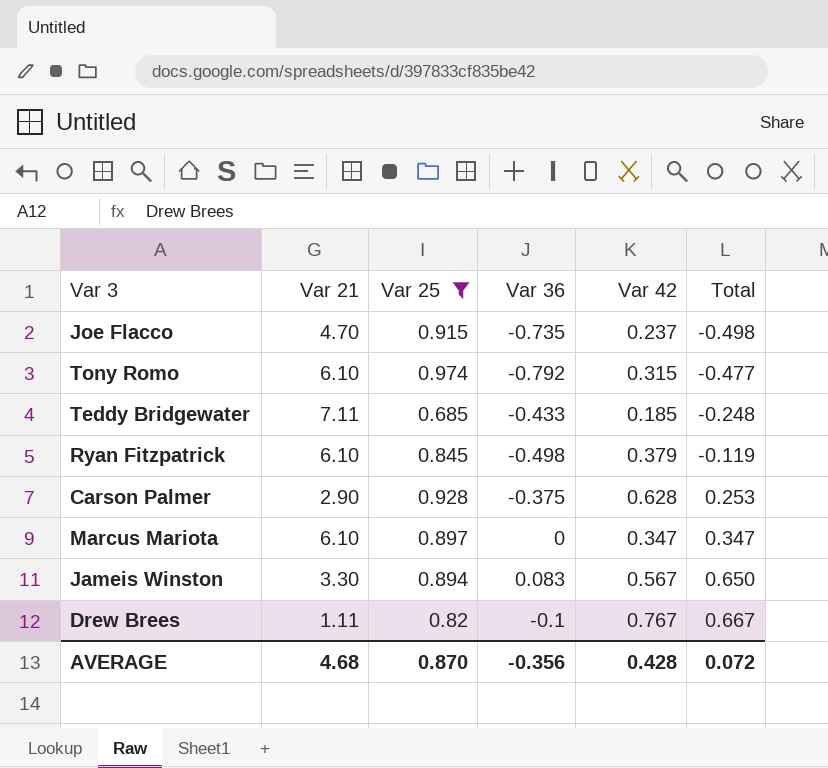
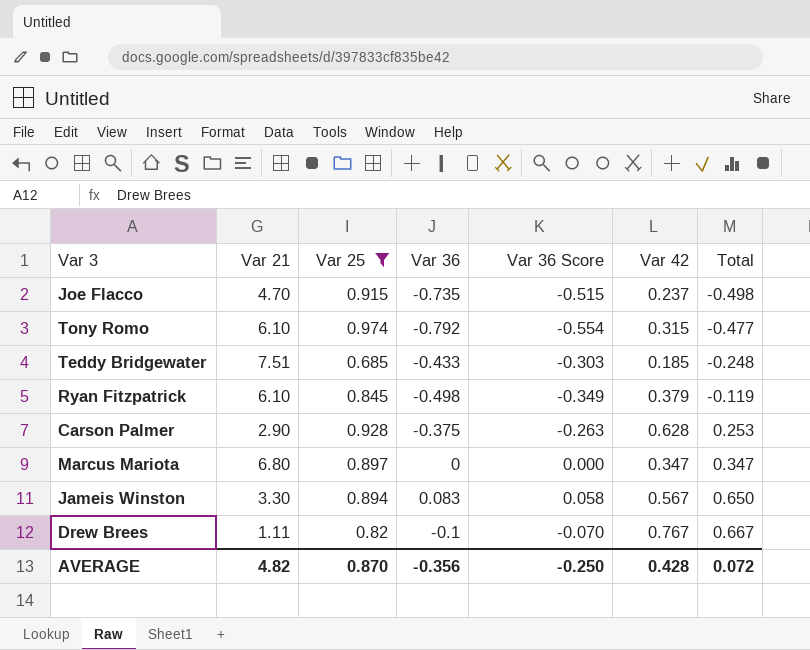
column Var 36 Score | formula: none -> [Var 36] * 0.7
Teddy Bridgewater | Var 21: 7.11 -> 7.51
Marcus Mariota | Var 21: 6.10 -> 6.80
AVERAGE | Var 21: 4.68 -> 4.82

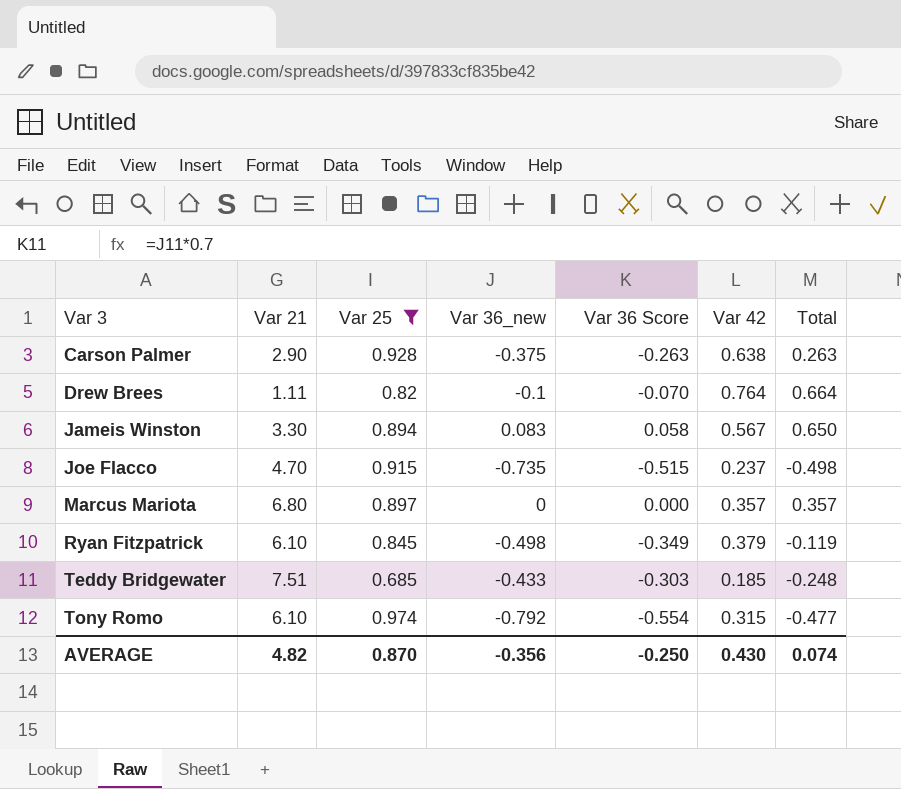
row order: Total ascending -> Var 3 ascending
column name: Var 36 -> Var 36_new
Carson Palmer | Var 42: 0.628 -> 0.638
Carson Palmer | Total: 0.253 -> 0.263
Drew Brees | Var 42: 0.767 -> 0.764
Drew Brees | Total: 0.667 -> 0.664
Marcus Mariota | Var 42: 0.347 -> 0.357
Marcus Mariota | Total: 0.347 -> 0.357
AVERAGE | Var 42: 0.428 -> 0.430
AVERAGE | Total: 0.072 -> 0.074

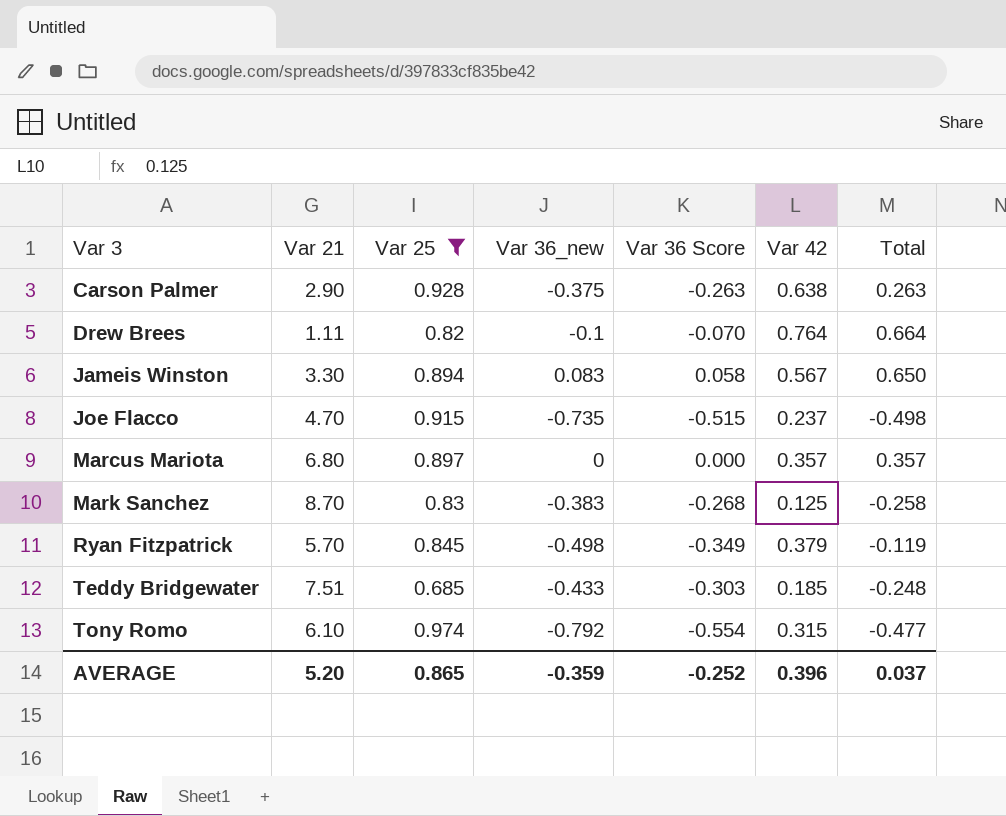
row Mark Sanchez: none -> 8.70 | 0.83 | -0.383 | -0.268 | 0.125 | -0.258
Ryan Fitzpatrick | Var 21: 6.10 -> 5.70
AVERAGE | Var 21: 4.82 -> 5.20
AVERAGE | Var 25: 0.870 -> 0.865
AVERAGE | Var 36_new: -0.356 -> -0.359
AVERAGE | Var 36 Score: -0.250 -> -0.252
AVERAGE | Var 42: 0.430 -> 0.396
AVERAGE | Total: 0.074 -> 0.037

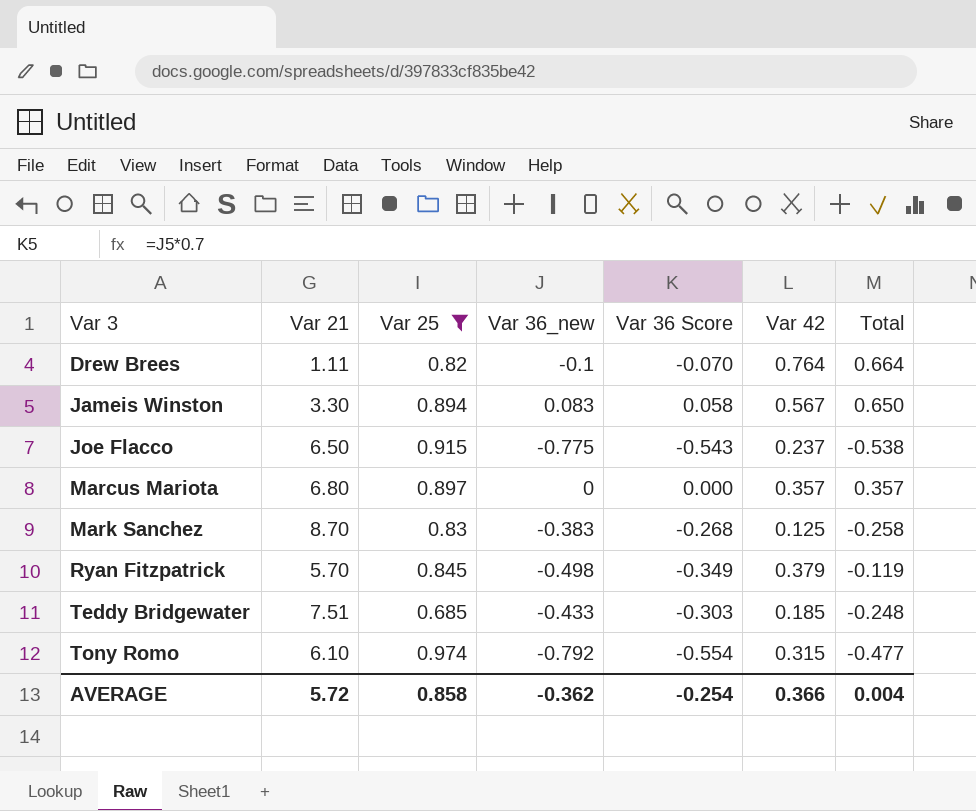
row Carson Palmer: 2.90 | 0.928 | -0.375 | -0.263 | 0.638 | 0.263 -> none
Joe Flacco | Var 21: 4.70 -> 6.50
Joe Flacco | Var 36_new: -0.735 -> -0.775
Joe Flacco | Var 36 Score: -0.515 -> -0.543
Joe Flacco | Total: -0.498 -> -0.538
AVERAGE | Var 21: 5.20 -> 5.72
AVERAGE | Var 25: 0.865 -> 0.858
AVERAGE | Var 36_new: -0.359 -> -0.362
AVERAGE | Var 36 Score: -0.252 -> -0.254
AVERAGE | Var 42: 0.396 -> 0.366
AVERAGE | Total: 0.037 -> 0.004

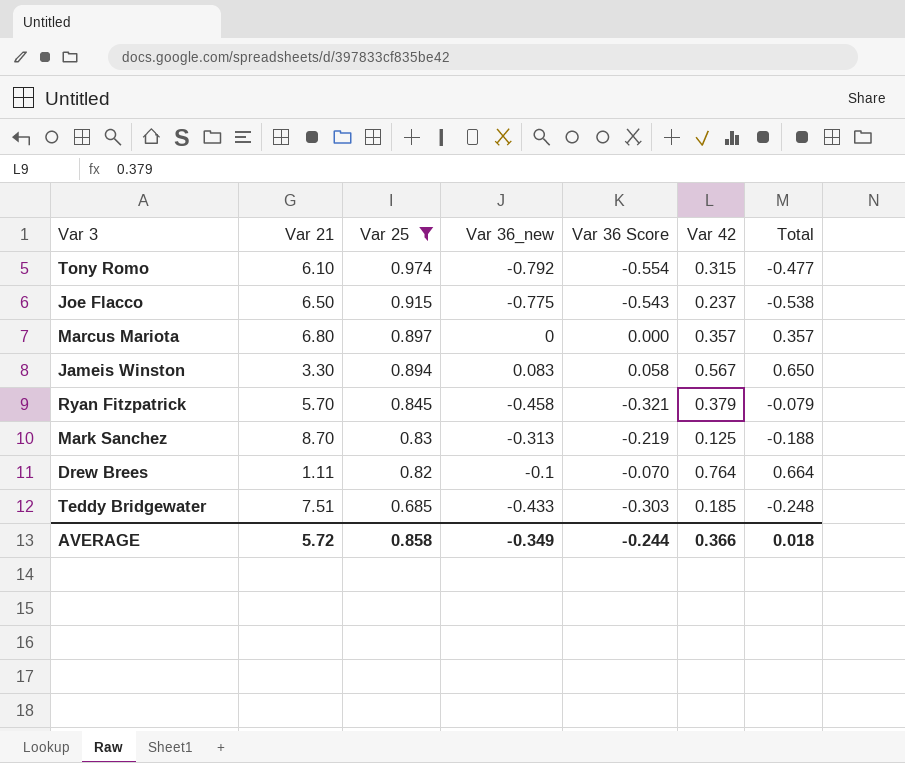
row order: Var 3 ascending -> Var 25 descending
Ryan Fitzpatrick | Var 36_new: -0.498 -> -0.458
Ryan Fitzpatrick | Var 36 Score: -0.349 -> -0.321
Ryan Fitzpatrick | Total: -0.119 -> -0.079
Mark Sanchez | Var 36_new: -0.383 -> -0.313
Mark Sanchez | Var 36 Score: -0.268 -> -0.219
Mark Sanchez | Total: -0.258 -> -0.188
AVERAGE | Var 36_new: -0.362 -> -0.349
AVERAGE | Var 36 Score: -0.254 -> -0.244
AVERAGE | Total: 0.004 -> 0.018

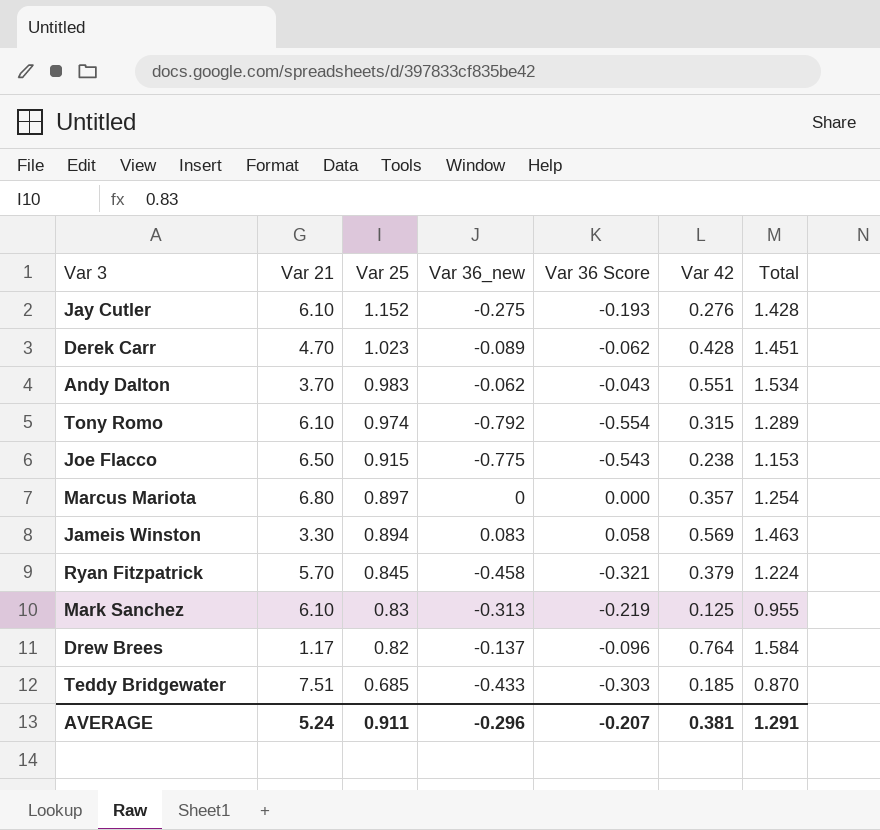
filter: Var 25 <= 0.974 -> none
column Total | formula: [Var 36_new] + [Var 42] -> [Var 25] + [Var 42]
Joe Flacco | Var 42: 0.237 -> 0.238
Jameis Winston | Var 42: 0.567 -> 0.569
Mark Sanchez | Var 21: 8.70 -> 6.10
Drew Brees | Var 21: 1.11 -> 1.17
Drew Brees | Var 36_new: -0.1 -> -0.137
Drew Brees | Var 36 Score: -0.070 -> -0.096
AVERAGE | Var 21: 5.72 -> 5.24
AVERAGE | Var 25: 0.858 -> 0.911
AVERAGE | Var 36_new: -0.349 -> -0.296
AVERAGE | Var 36 Score: -0.244 -> -0.207
AVERAGE | Var 42: 0.366 -> 0.381
AVERAGE | Total: 0.018 -> 1.291

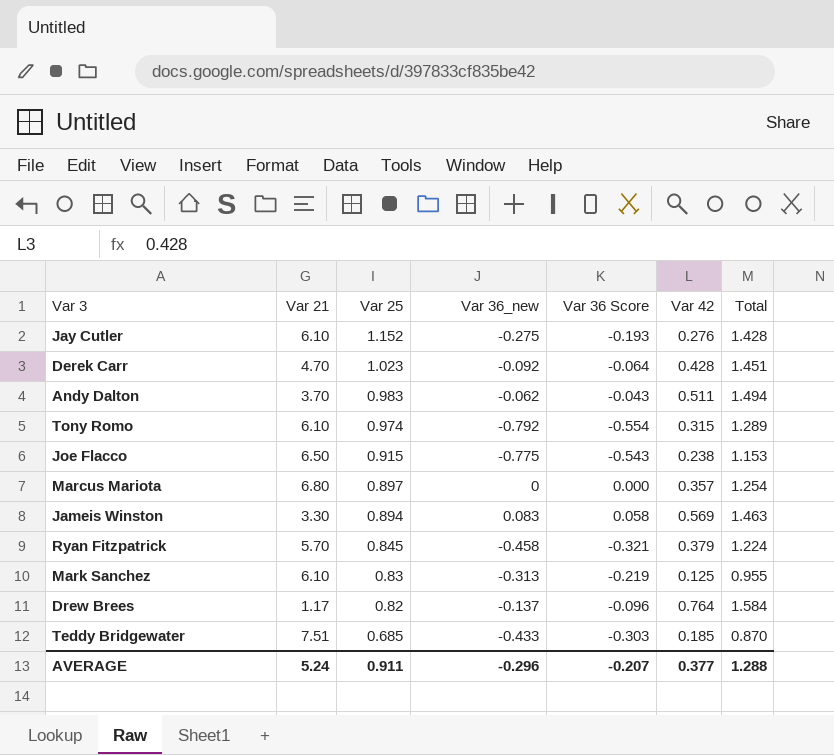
Derek Carr | Var 36_new: -0.089 -> -0.092
Derek Carr | Var 36 Score: -0.062 -> -0.064
Andy Dalton | Var 42: 0.551 -> 0.511
Andy Dalton | Total: 1.534 -> 1.494
AVERAGE | Var 42: 0.381 -> 0.377
AVERAGE | Total: 1.291 -> 1.288

